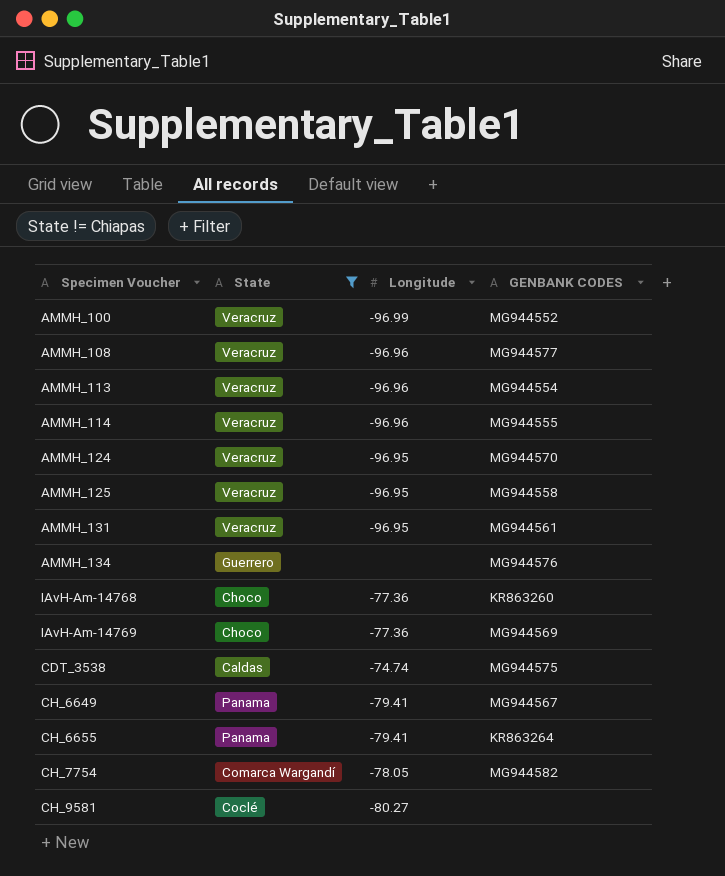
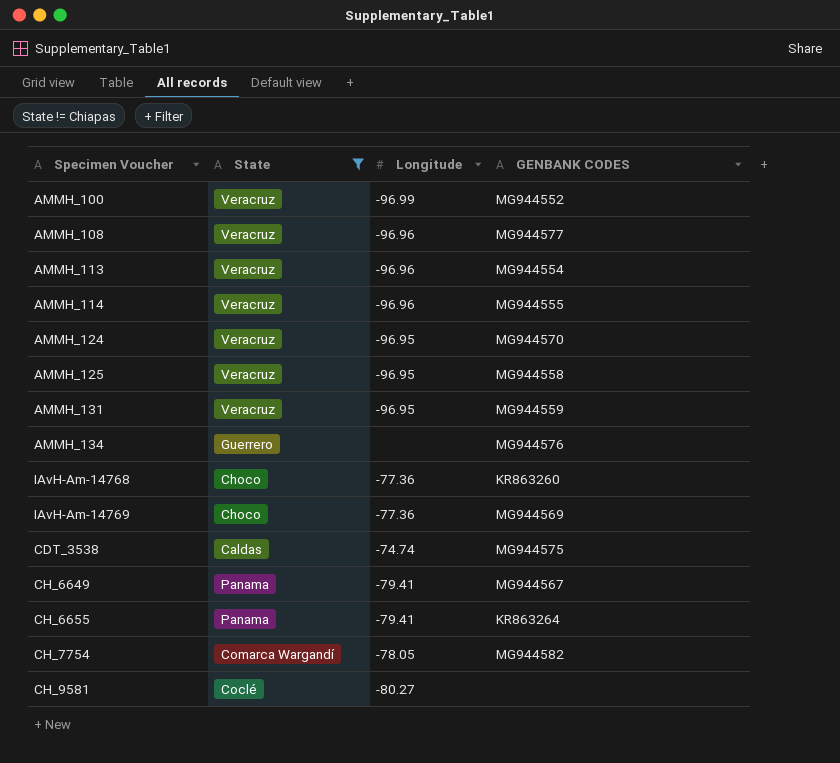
AMMH_131 | GENBANK CODES: MG944561 -> MG944559

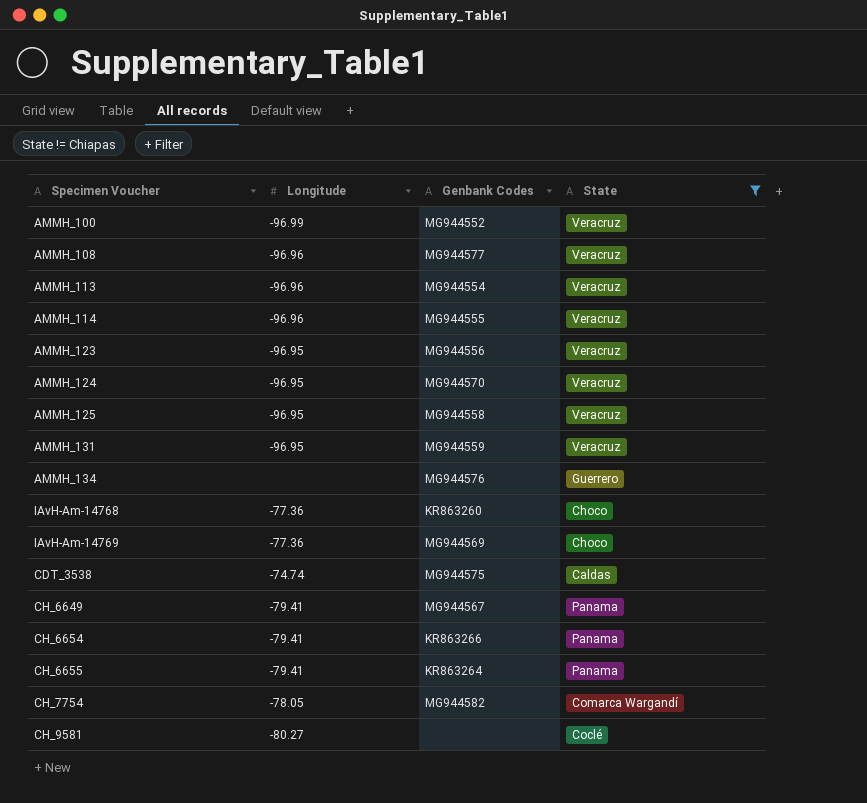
column name: GENBANK CODES -> Genbank Codes
column State | position: 2 -> 4
row AMMH_123: none -> -96.95 | MG944556 | Veracruz
row CH_6654: none -> -79.41 | KR863266 | Panama

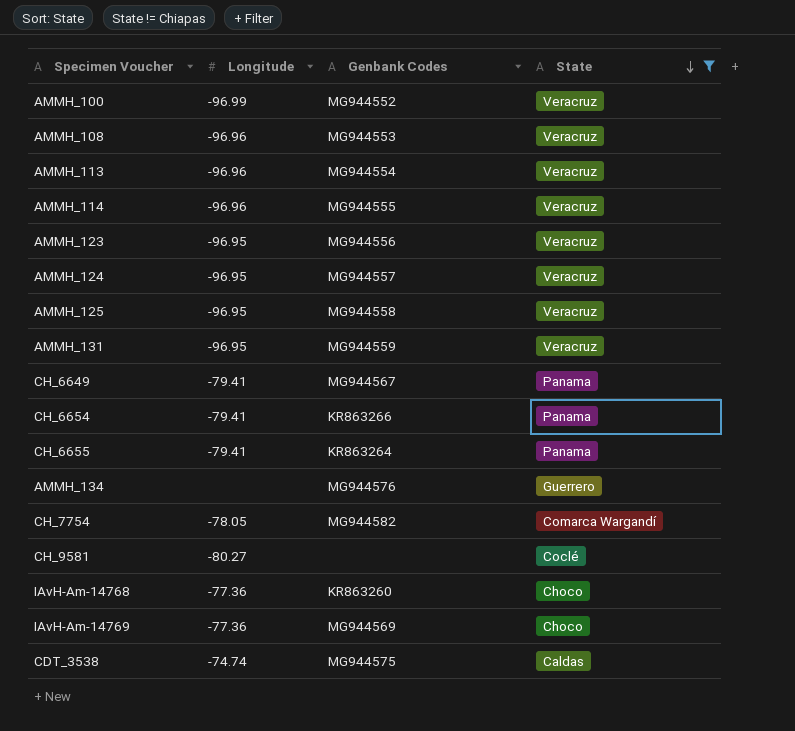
row order: none -> State descending
AMMH_108 | Genbank Codes: MG944577 -> MG944553
AMMH_124 | Genbank Codes: MG944570 -> MG944557

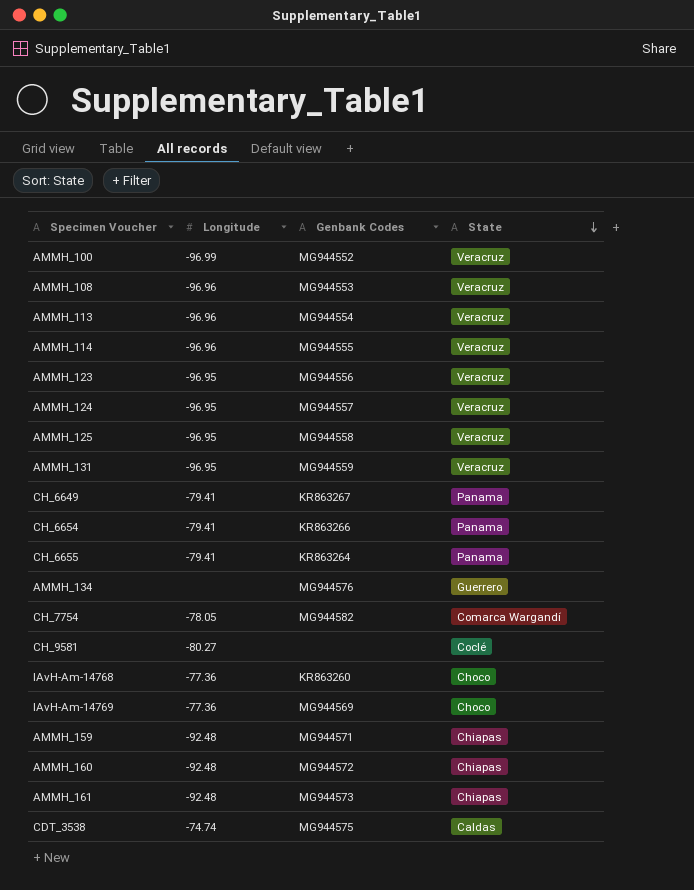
filter: State != Chiapas -> none
CH_6649 | Genbank Codes: MG944567 -> KR863267

